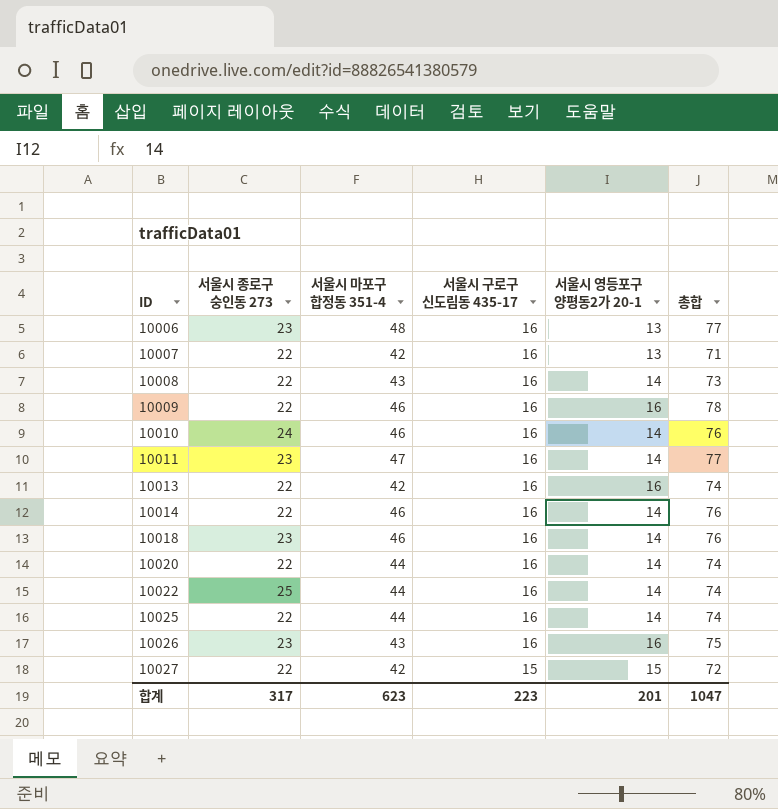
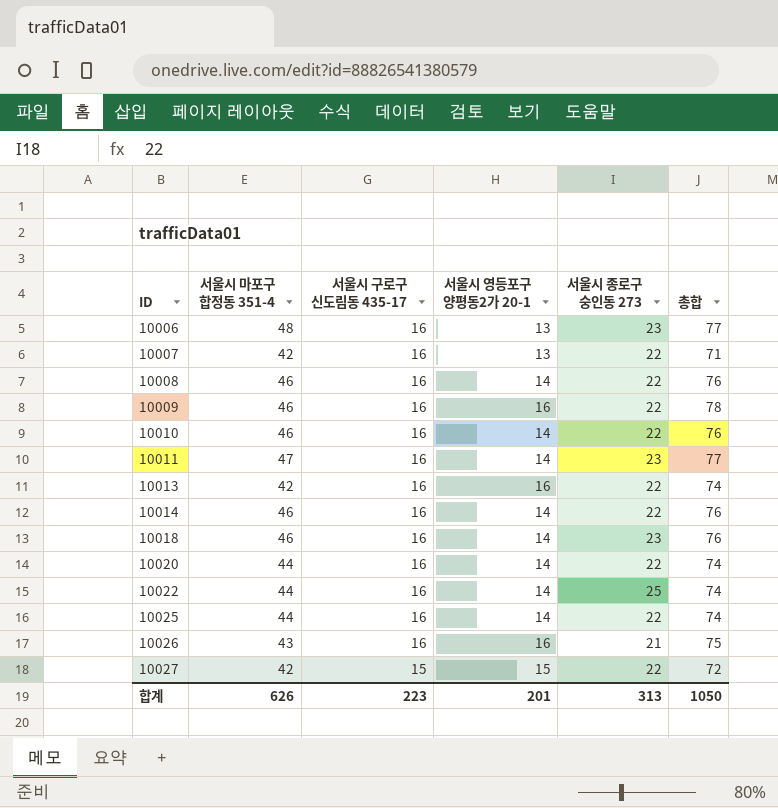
column 서울시 종로구 숭인동 273 | position: 2 -> 5
10008 | 서울시 마포구 합정동 351-4: 43 -> 46
10008 | 총합: 73 -> 76
10010 | 서울시 종로구 숭인동 273: 24 -> 22
10026 | 서울시 종로구 숭인동 273: 23 -> 21
합계 | 서울시 마포구 합정동 351-4: 623 -> 626
합계 | 서울시 종로구 숭인동 273: 317 -> 313
합계 | 총합: 1047 -> 1050

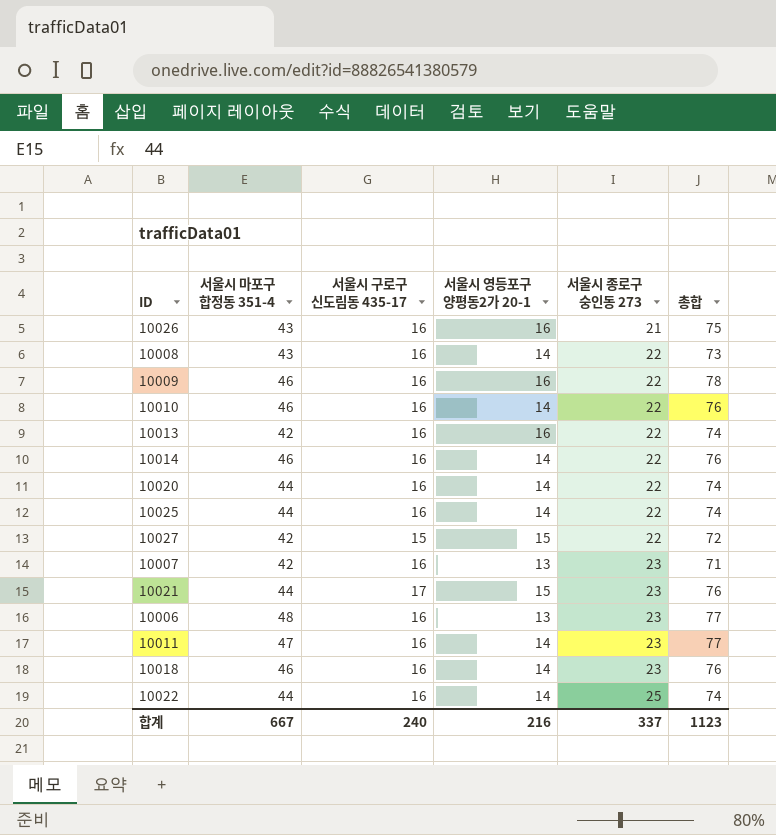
row order: ID ascending -> 서울시 종로구 숭인동 273 ascending
10008 | 서울시 마포구 합정동 351-4: 46 -> 43
10008 | 총합: 76 -> 73
10007 | 서울시 종로구 숭인동 273: 22 -> 23
row 10021: none -> 44 | 17 | 15 | 23 | 76
합계 | 서울시 마포구 합정동 351-4: 626 -> 667
합계 | 서울시 구로구 신도림동 435-17: 223 -> 240
합계 | 서울시 영등포구 양평동2가 20-1: 201 -> 216
합계 | 서울시 종로구 숭인동 273: 313 -> 337
합계 | 총합: 1050 -> 1123

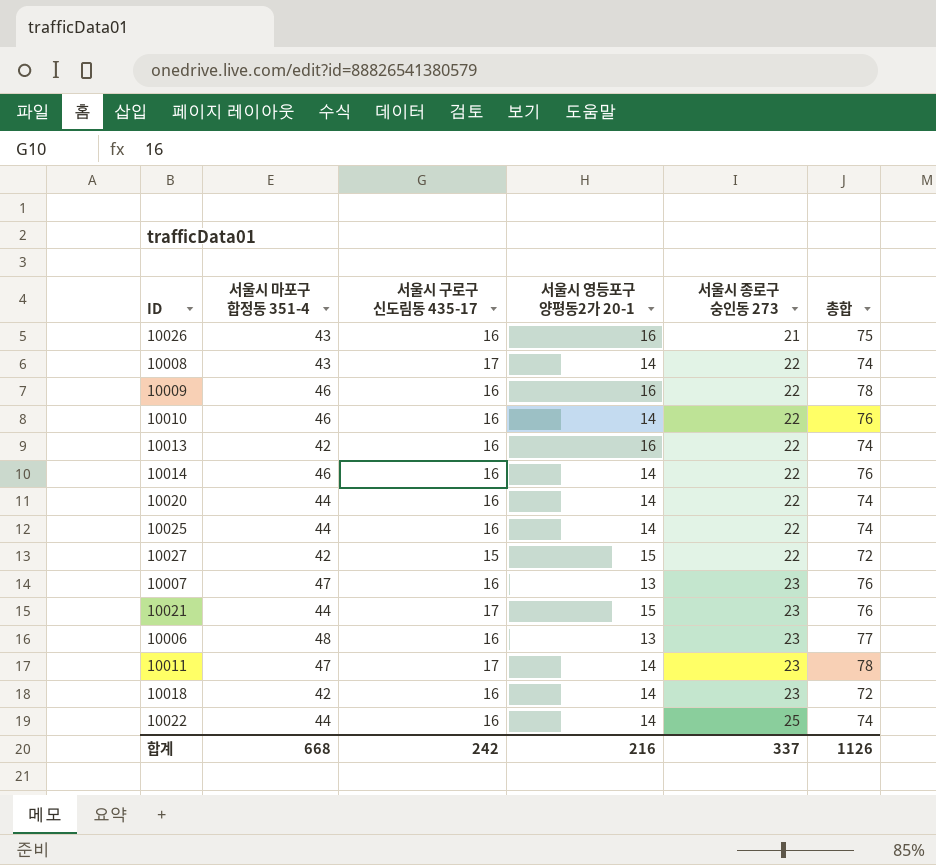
10008 | 서울시 구로구 신도림동 435-17: 16 -> 17
10008 | 총합: 73 -> 74
10007 | 서울시 마포구 합정동 351-4: 42 -> 47
10007 | 총합: 71 -> 76
10011 | 서울시 구로구 신도림동 435-17: 16 -> 17
10011 | 총합: 77 -> 78
10018 | 서울시 마포구 합정동 351-4: 46 -> 42
10018 | 총합: 76 -> 72
합계 | 서울시 마포구 합정동 351-4: 667 -> 668
합계 | 서울시 구로구 신도림동 435-17: 240 -> 242
합계 | 총합: 1123 -> 1126

